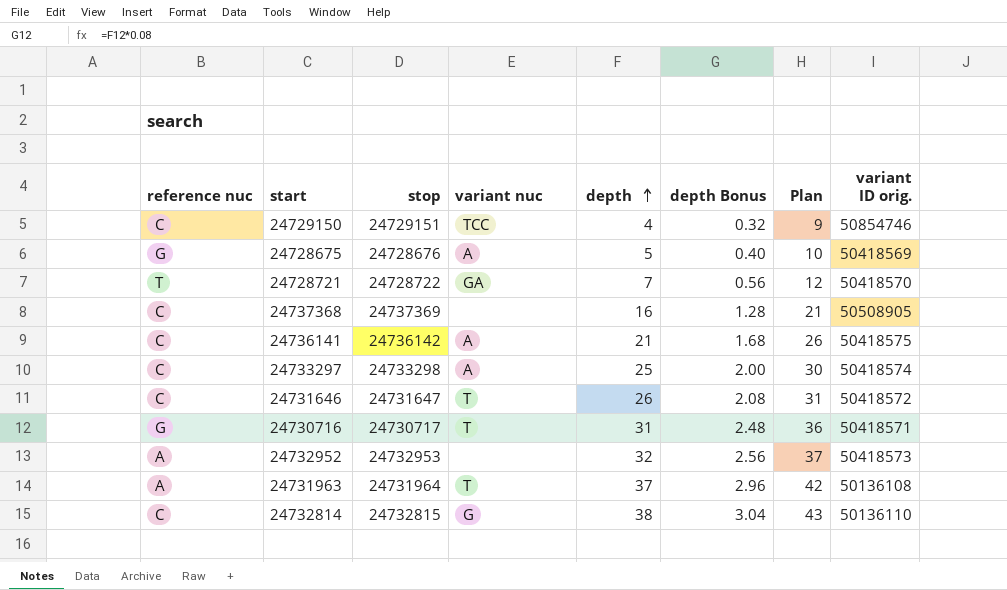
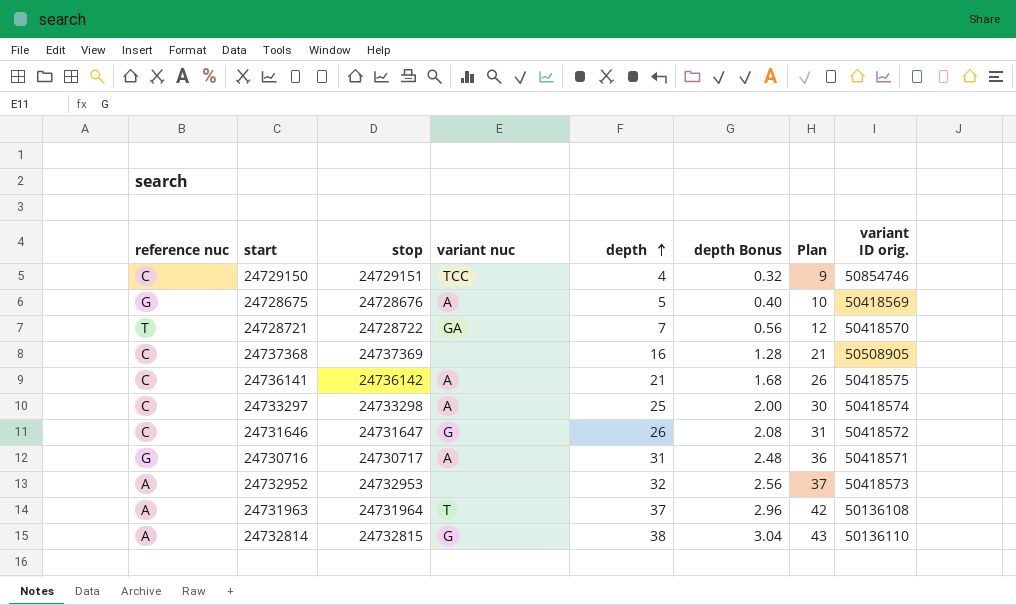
24731646 | variant nuc: T -> G
24730716 | variant nuc: T -> A
24732814 | reference nuc: C -> A

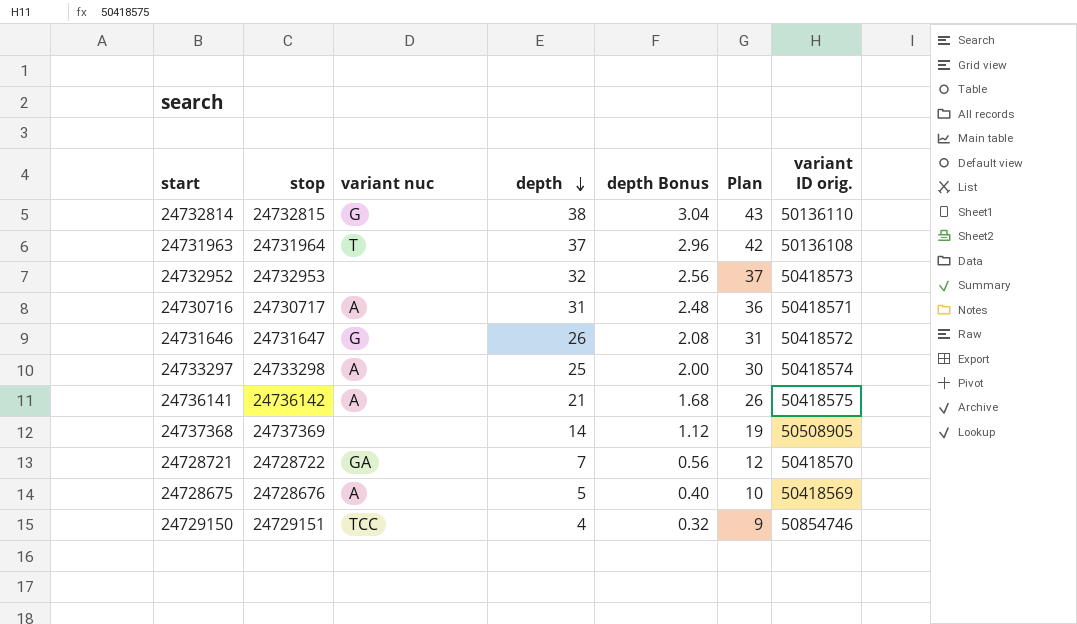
row order: depth ascending -> depth descending
column reference nuc | position: 1 -> none
24737368 | depth: 16 -> 14
24737368 | depth Bonus: 1.28 -> 1.12
24737368 | Plan: 21 -> 19

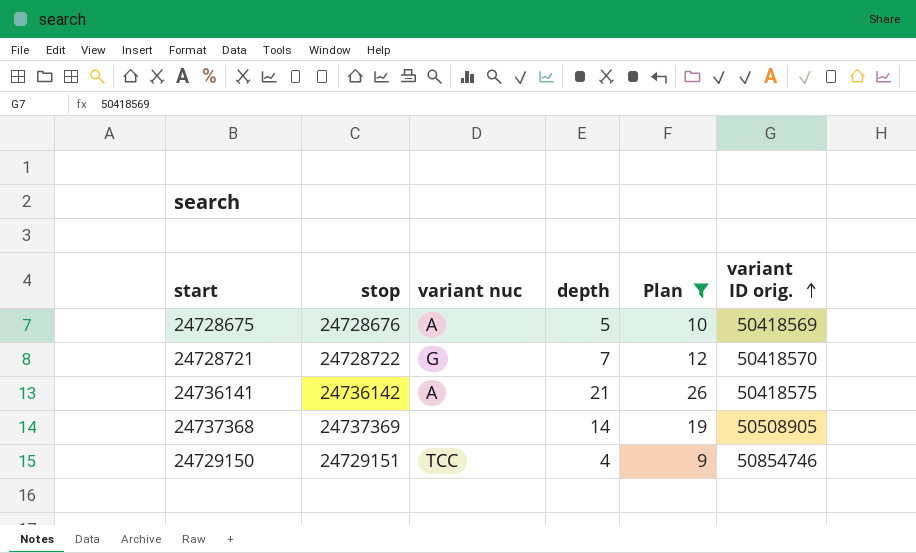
filter: none -> Plan <= 26
row order: depth descending -> variant ID orig. ascending
column depth Bonus | formula: [depth] * 0.08 -> none
24728721 | variant nuc: GA -> G

